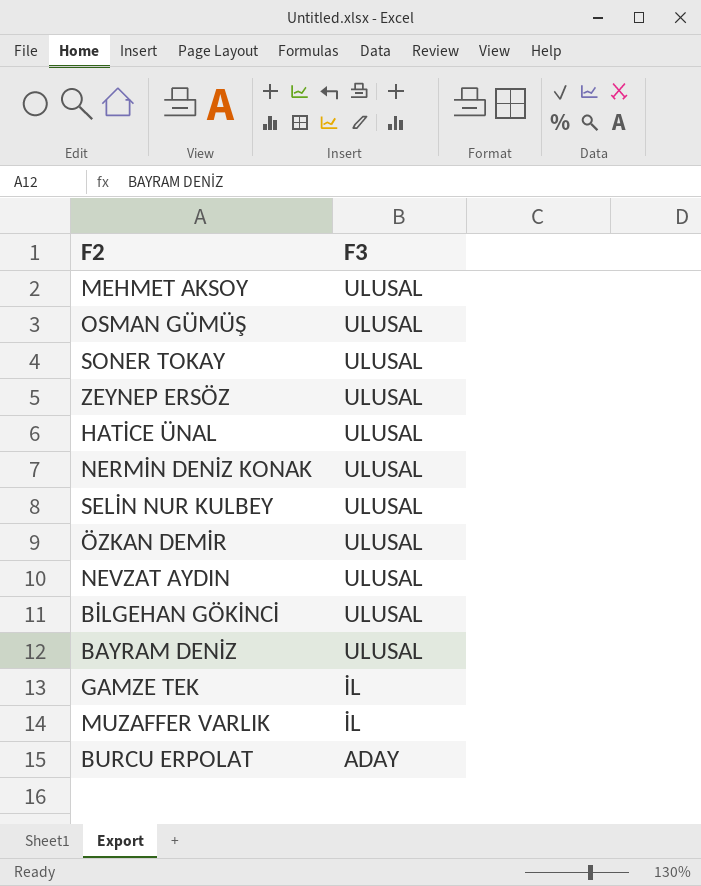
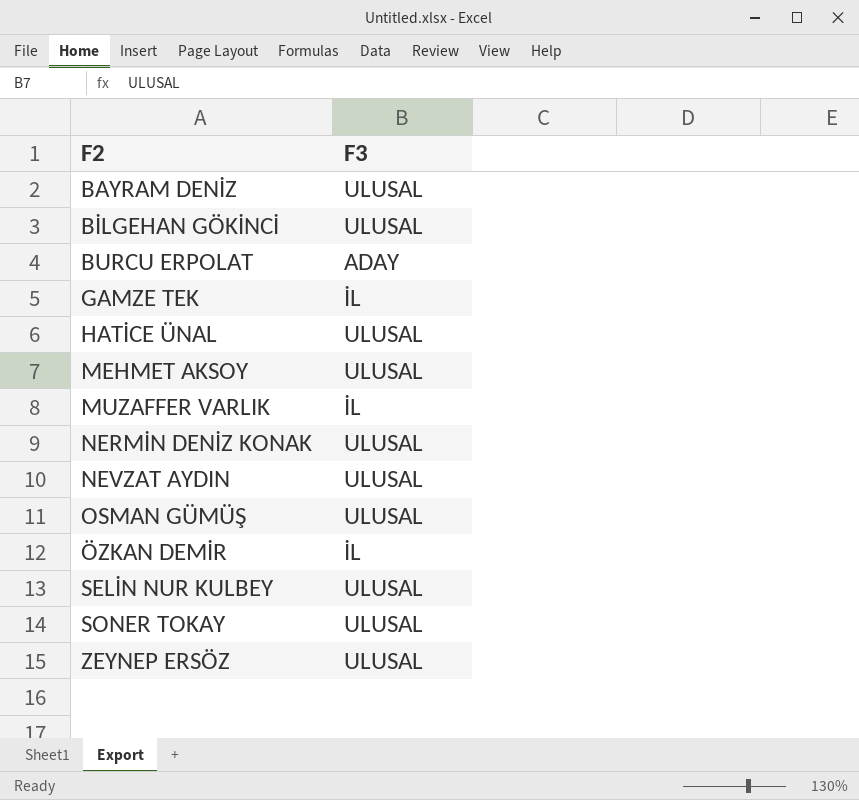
row order: F3 descending -> F2 ascending
ÖZKAN DEMİR | F3: ULUSAL -> İL

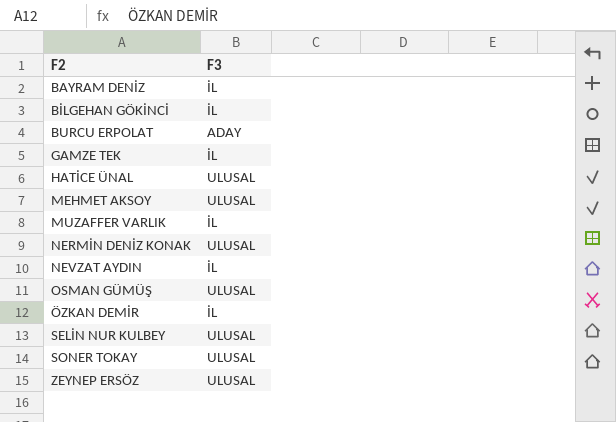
BAYRAM DENİZ | F3: ULUSAL -> İL
BİLGEHAN GÖKİNCİ | F3: ULUSAL -> İL
NEVZAT AYDIN | F3: ULUSAL -> İL

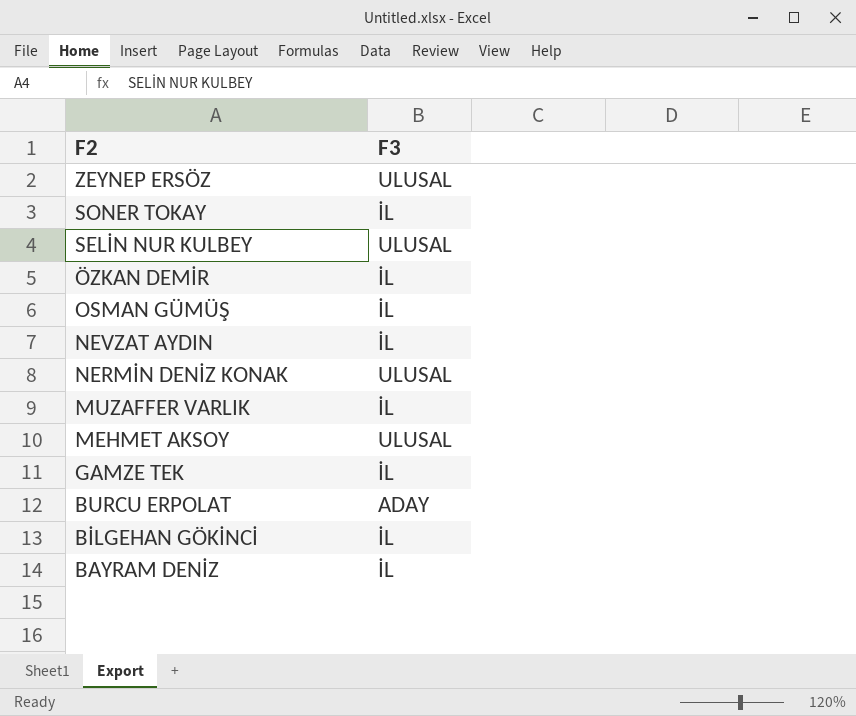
row order: F2 ascending -> F2 descending
row HATİCE ÜNAL: ULUSAL -> none
SONER TOKAY | F3: ULUSAL -> İL
OSMAN GÜMÜŞ | F3: ULUSAL -> İL

